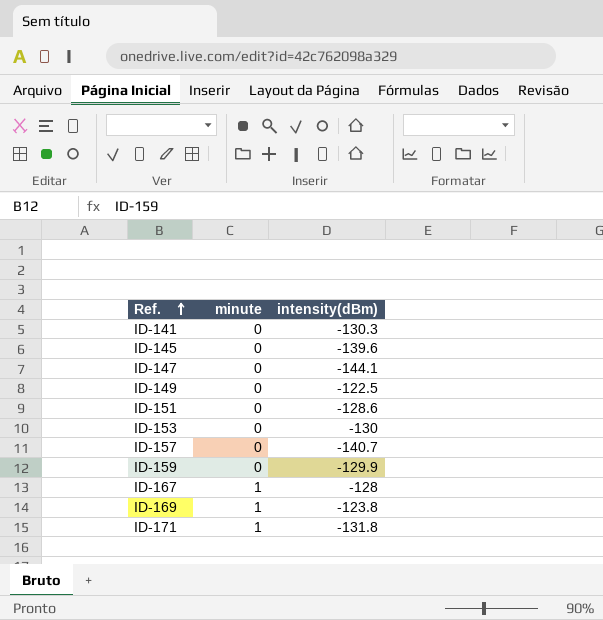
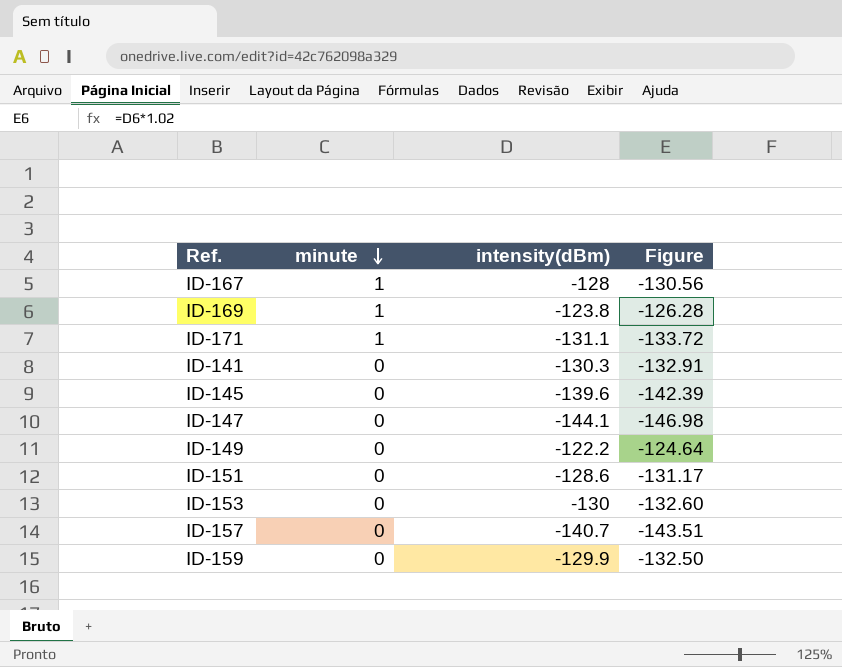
row order: Ref. ascending -> minute descending
column Figure | formula: none -> [intensity(dBm)] * 1.02
ID-171 | intensity(dBm): -131.8 -> -131.1
ID-149 | intensity(dBm): -122.5 -> -122.2

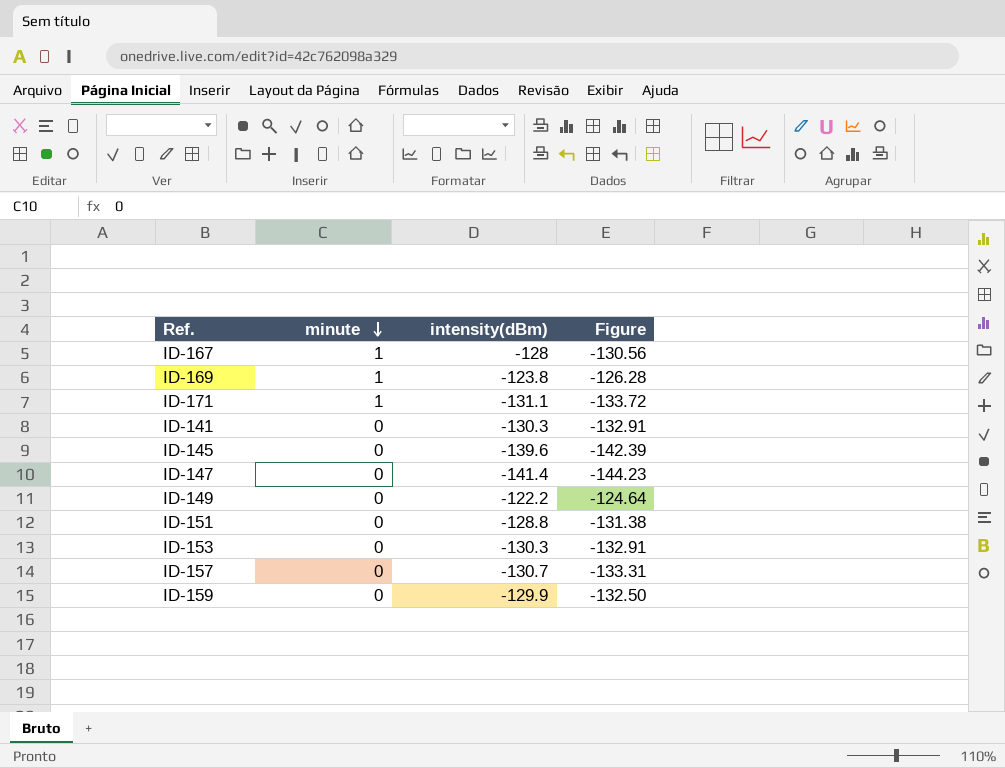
ID-147 | intensity(dBm): -144.1 -> -141.4
ID-147 | Figure: -146.98 -> -144.23
ID-151 | intensity(dBm): -128.6 -> -128.8
ID-151 | Figure: -131.17 -> -131.38
ID-153 | intensity(dBm): -130 -> -130.3
ID-153 | Figure: -132.60 -> -132.91
ID-157 | intensity(dBm): -140.7 -> -130.7
ID-157 | Figure: -143.51 -> -133.31

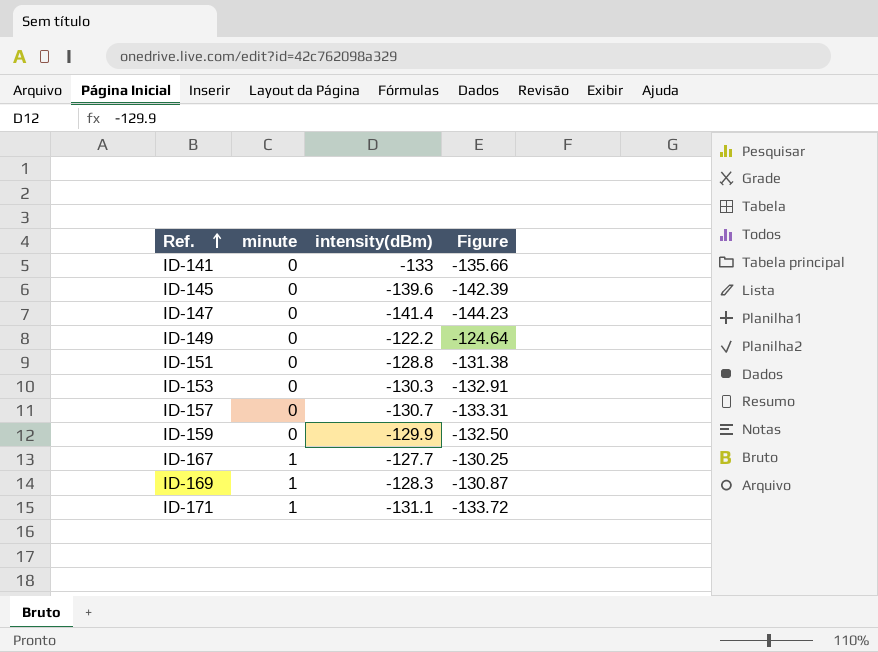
row order: minute descending -> Ref. ascending
ID-141 | intensity(dBm): -130.3 -> -133
ID-141 | Figure: -132.91 -> -135.66
ID-167 | intensity(dBm): -128 -> -127.7
ID-167 | Figure: -130.56 -> -130.25
ID-169 | intensity(dBm): -123.8 -> -128.3
ID-169 | Figure: -126.28 -> -130.87

